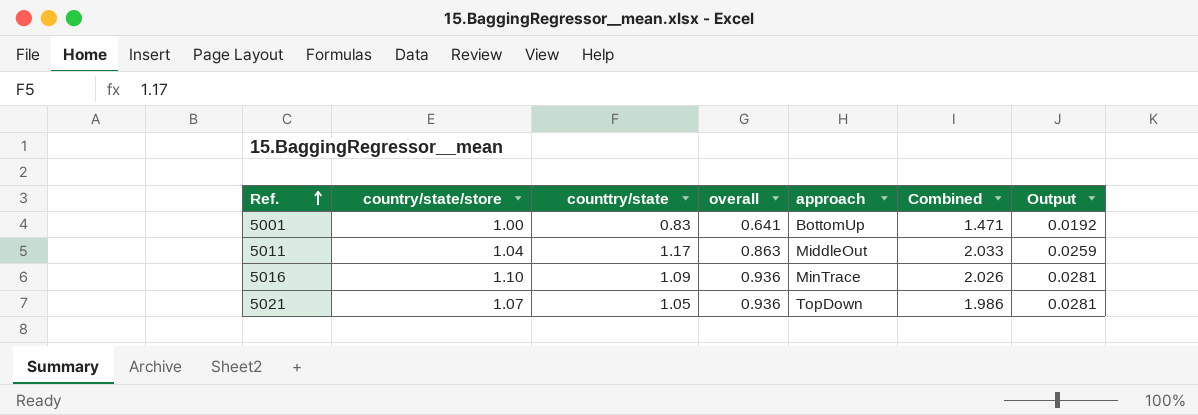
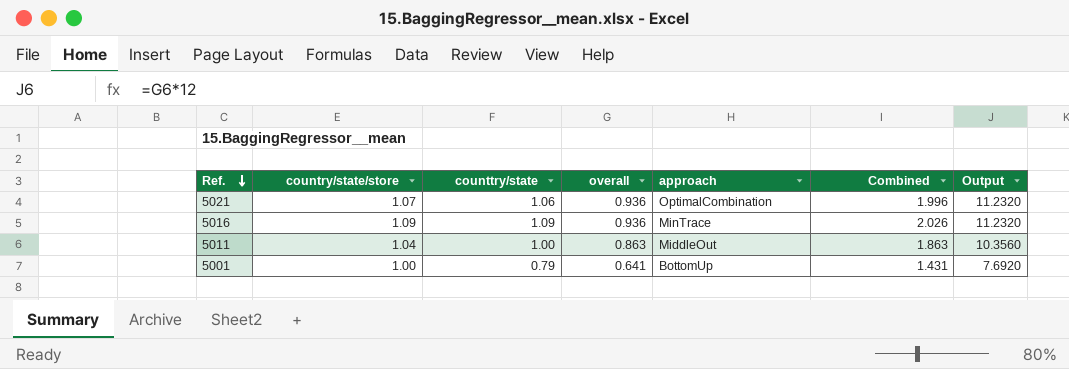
row order: Ref. ascending -> Ref. descending
column Output | formula: [overall] * 0.03 -> [overall] * 12
5021 | counttry/state: 1.05 -> 1.06
5021 | approach: TopDown -> OptimalCombination
5021 | Combined: 1.986 -> 1.996
5016 | country/state/store: 1.10 -> 1.09
5011 | counttry/state: 1.17 -> 1.00
5011 | Combined: 2.033 -> 1.863
5001 | counttry/state: 0.83 -> 0.79
5001 | Combined: 1.471 -> 1.431

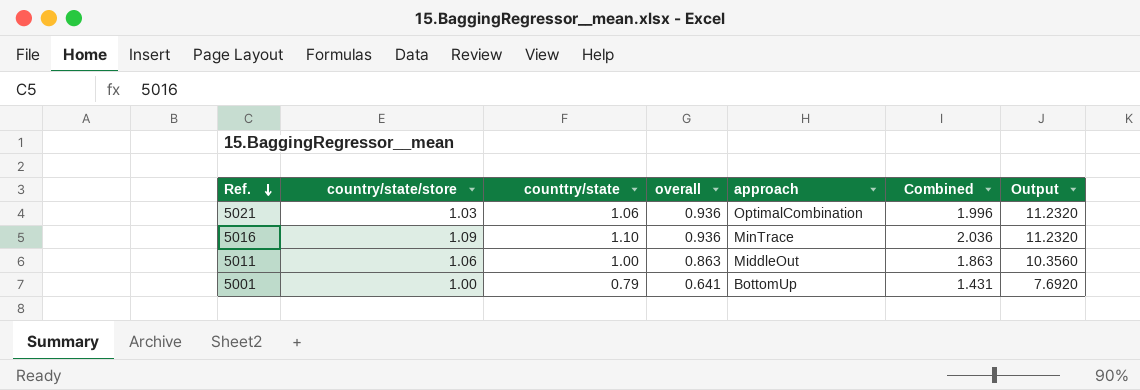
5021 | country/state/store: 1.07 -> 1.03
5016 | counttry/state: 1.09 -> 1.10
5016 | Combined: 2.026 -> 2.036
5011 | country/state/store: 1.04 -> 1.06

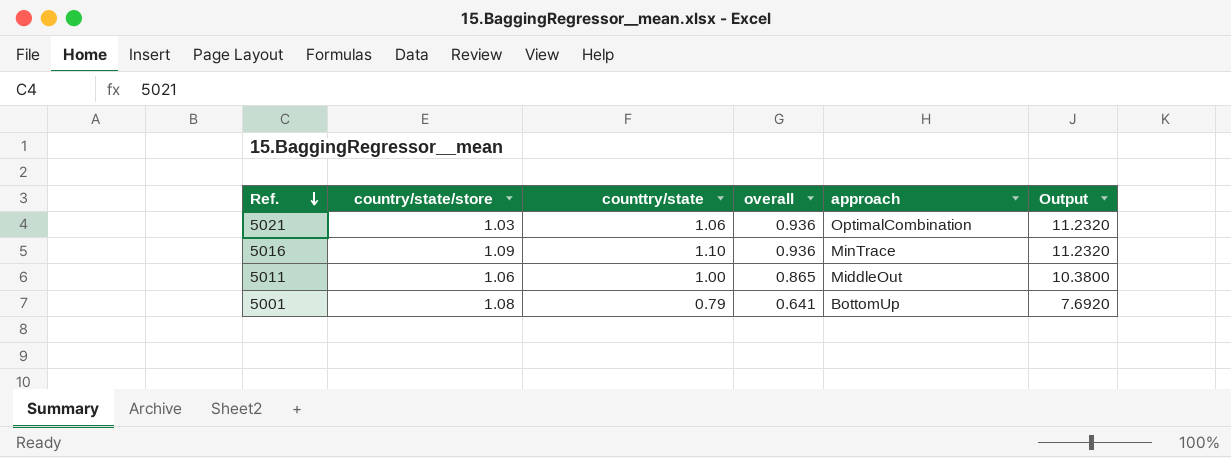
column Combined | formula: [counttry/state] + [overall] -> none
5011 | overall: 0.863 -> 0.865
5011 | Output: 10.3560 -> 10.3800
5001 | country/state/store: 1.00 -> 1.08

